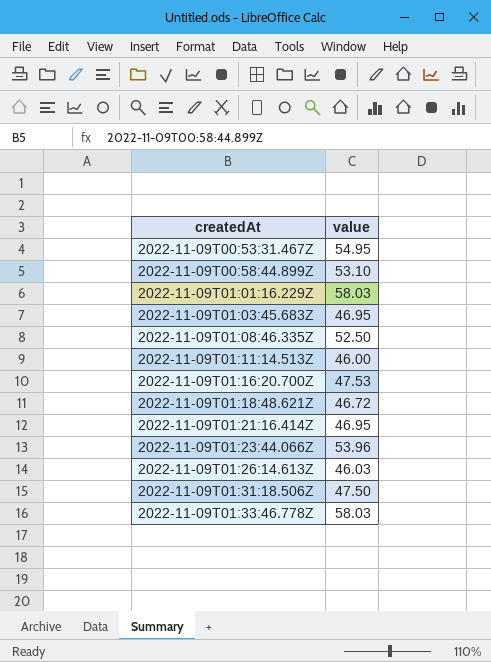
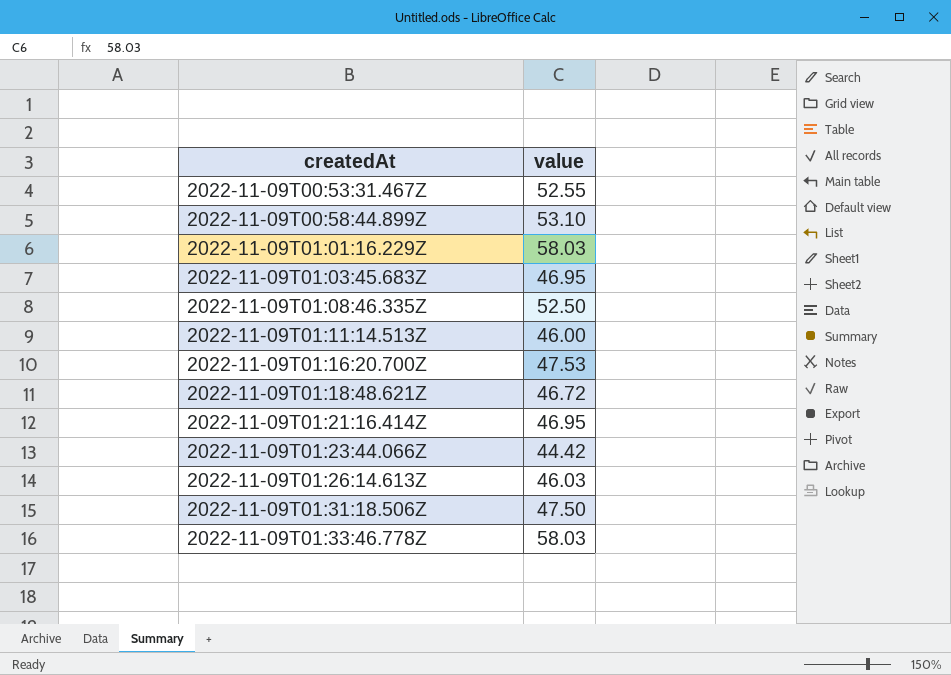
2022-11-09T00:53:31.467Z | value: 54.95 -> 52.55
2022-11-09T01:23:44.066Z | value: 53.96 -> 44.42

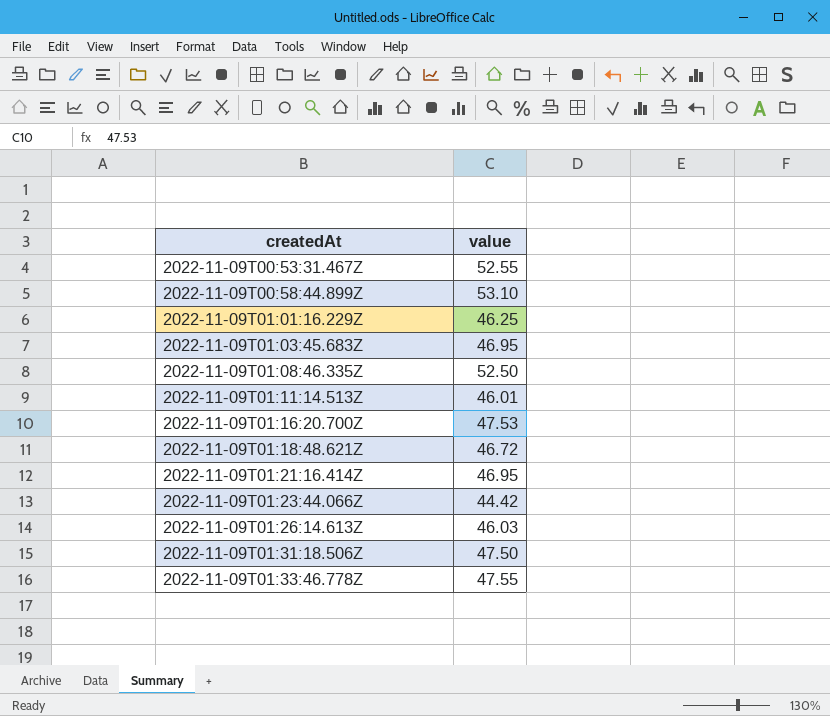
2022-11-09T01:01:16.229Z | value: 58.03 -> 46.25
2022-11-09T01:11:14.513Z | value: 46.00 -> 46.01
2022-11-09T01:33:46.778Z | value: 58.03 -> 47.55

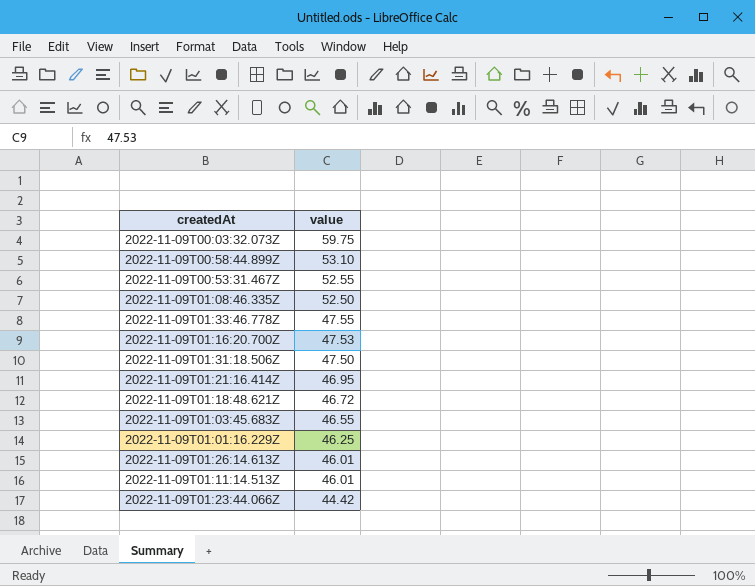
row order: createdAt ascending -> value descending
row 2022-11-09T00:03:32.073Z: none -> 59.75
2022-11-09T01:03:45.683Z | value: 46.95 -> 46.55
2022-11-09T01:26:14.613Z | value: 46.03 -> 46.01

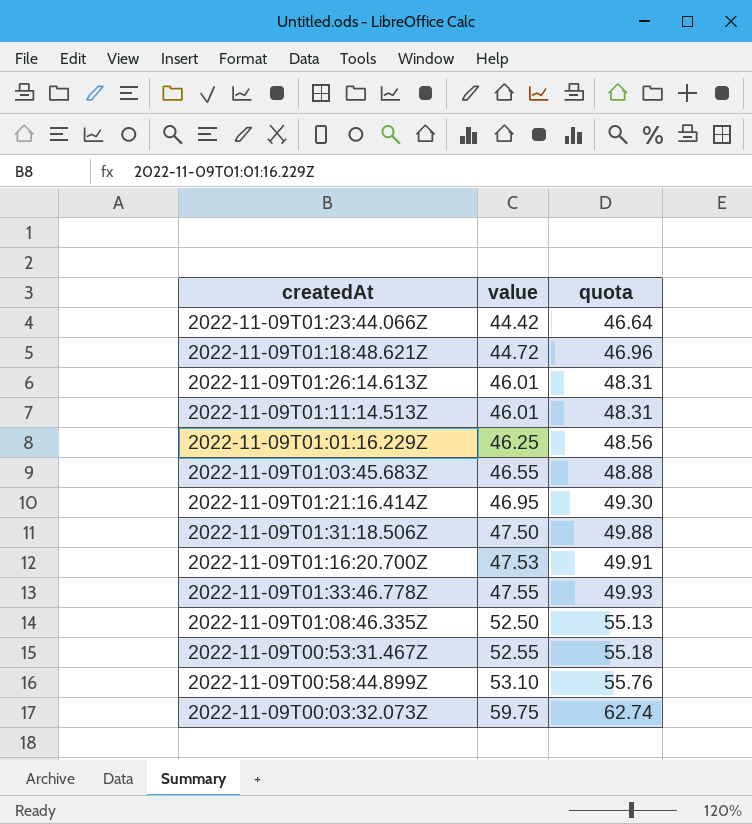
row order: value descending -> value ascending
column quota | formula: none -> [value] * 1.05
2022-11-09T01:18:48.621Z | value: 46.72 -> 44.72

